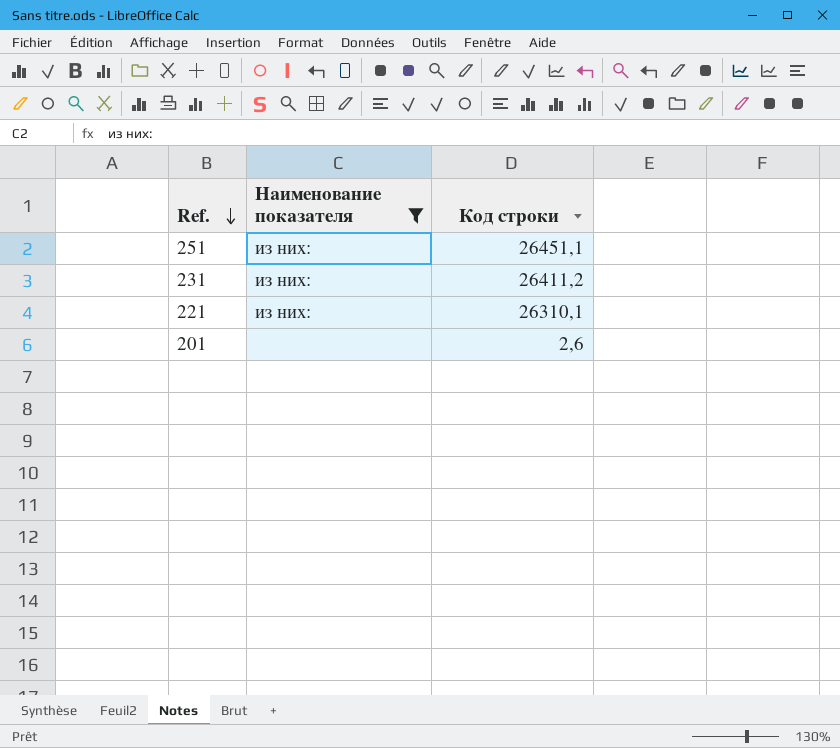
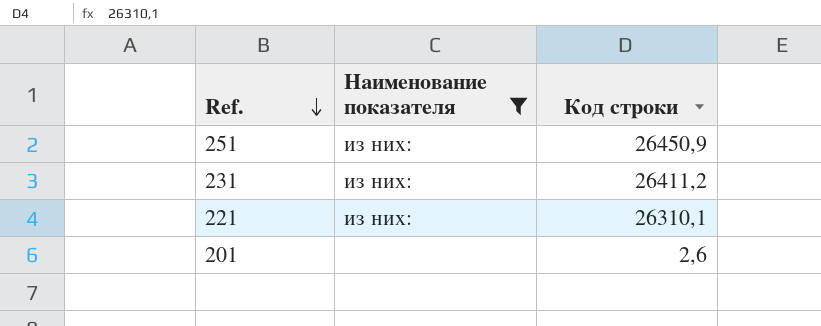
251 | Код строки: 26451,1 -> 26450,9

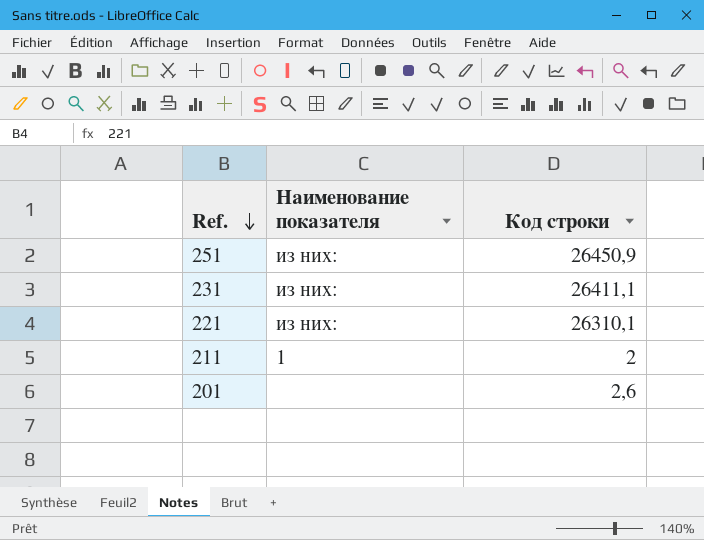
filter: Наименование показателя != 1 -> none
231 | Код строки: 26411,2 -> 26411,1

